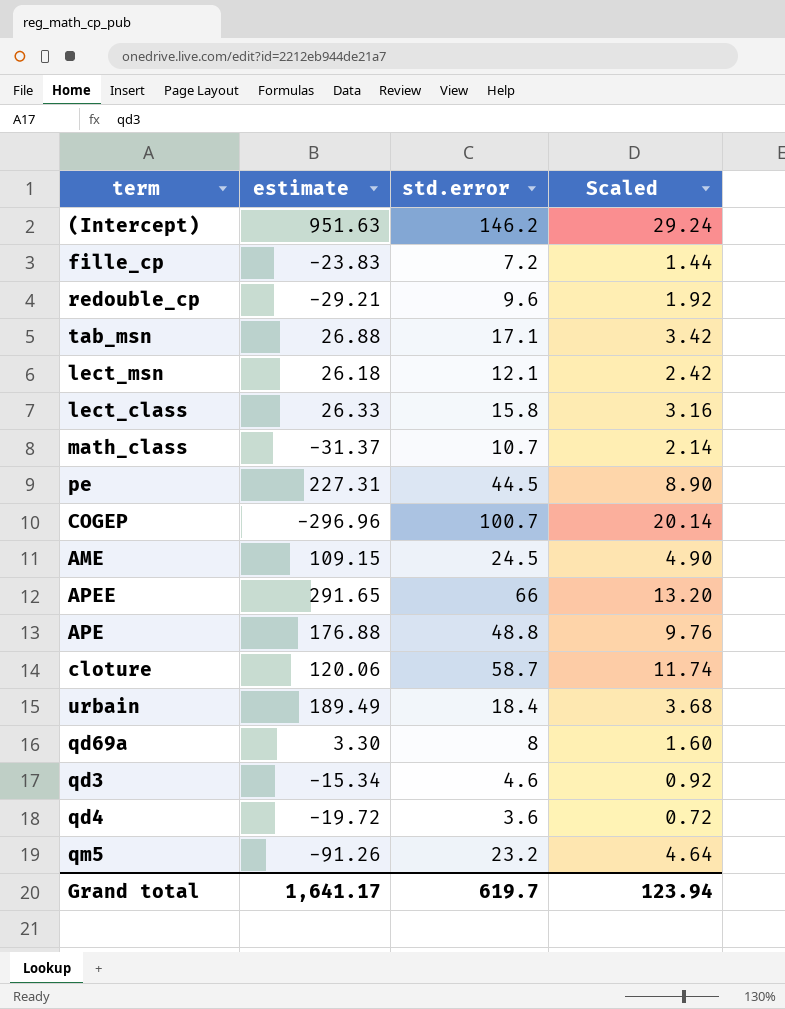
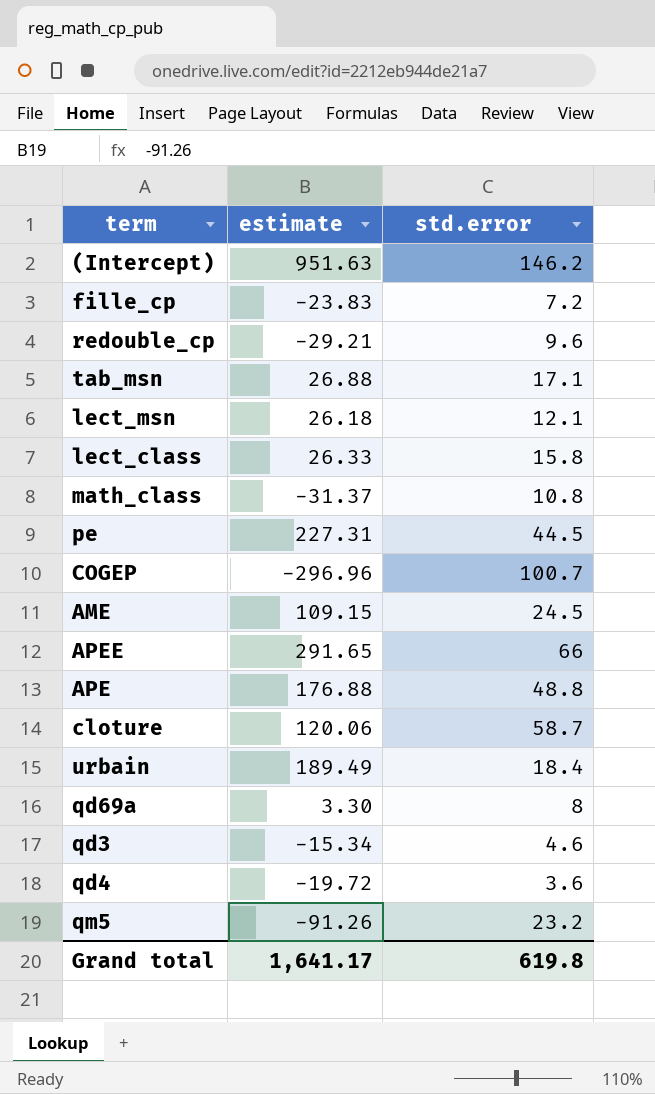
column Scaled | formula: [std.error] * 0.2 -> none
math_class | std.error: 10.7 -> 10.8
Grand total | std.error: 619.7 -> 619.8

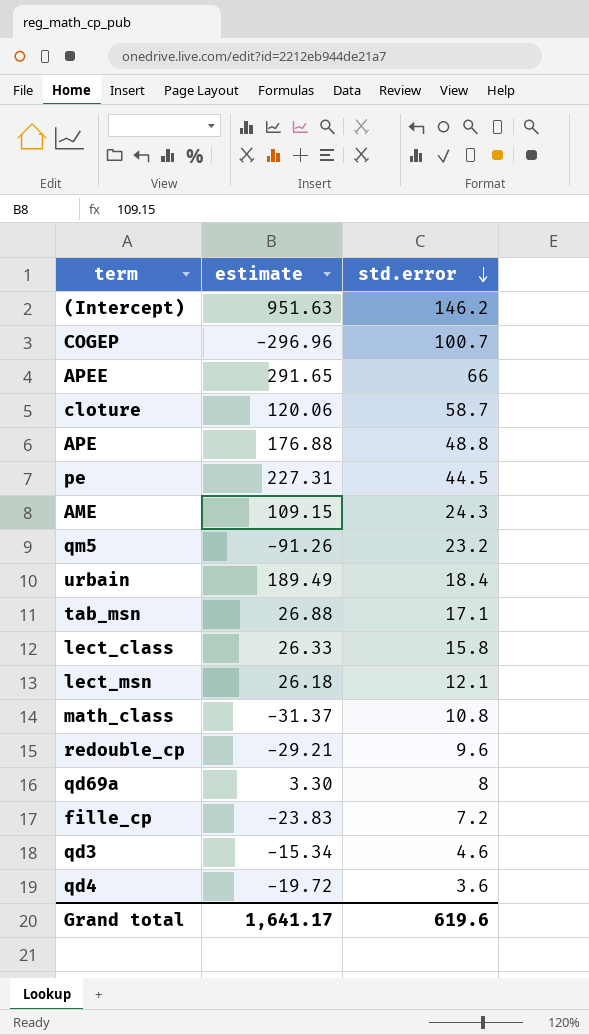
row order: none -> std.error descending
AME | std.error: 24.5 -> 24.3
Grand total | std.error: 619.8 -> 619.6

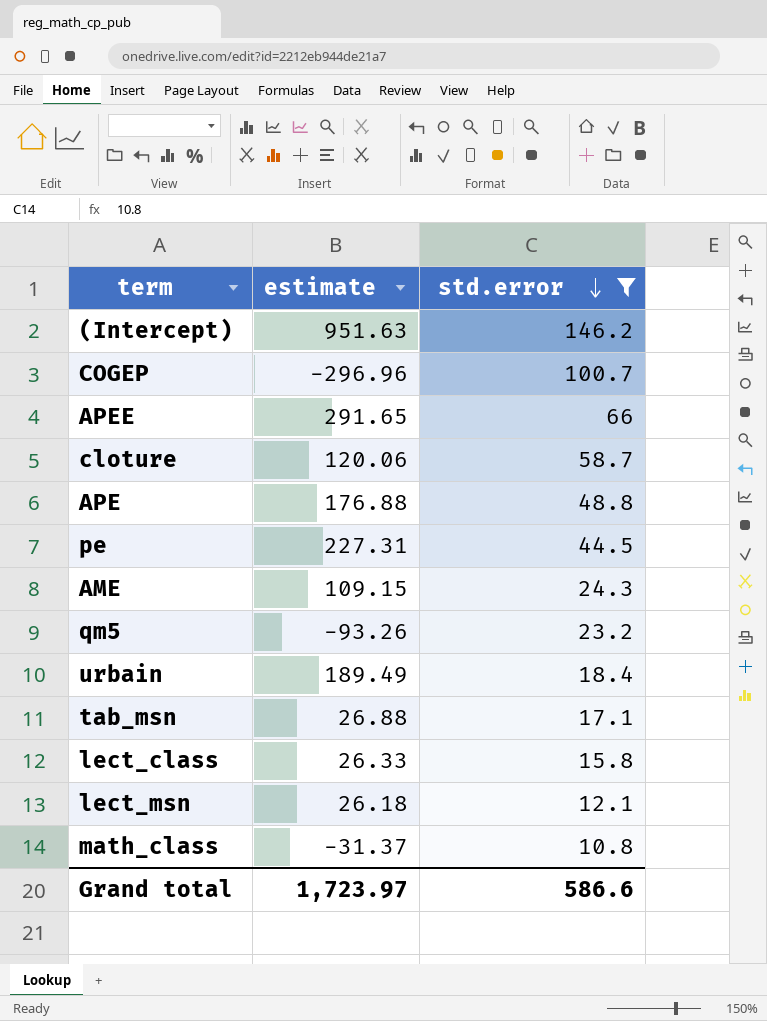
filter: none -> std.error >= 10.8
qm5 | estimate: -91.26 -> -93.26
Grand total | estimate: 1,641.17 -> 1,723.97
Grand total | std.error: 619.6 -> 586.6

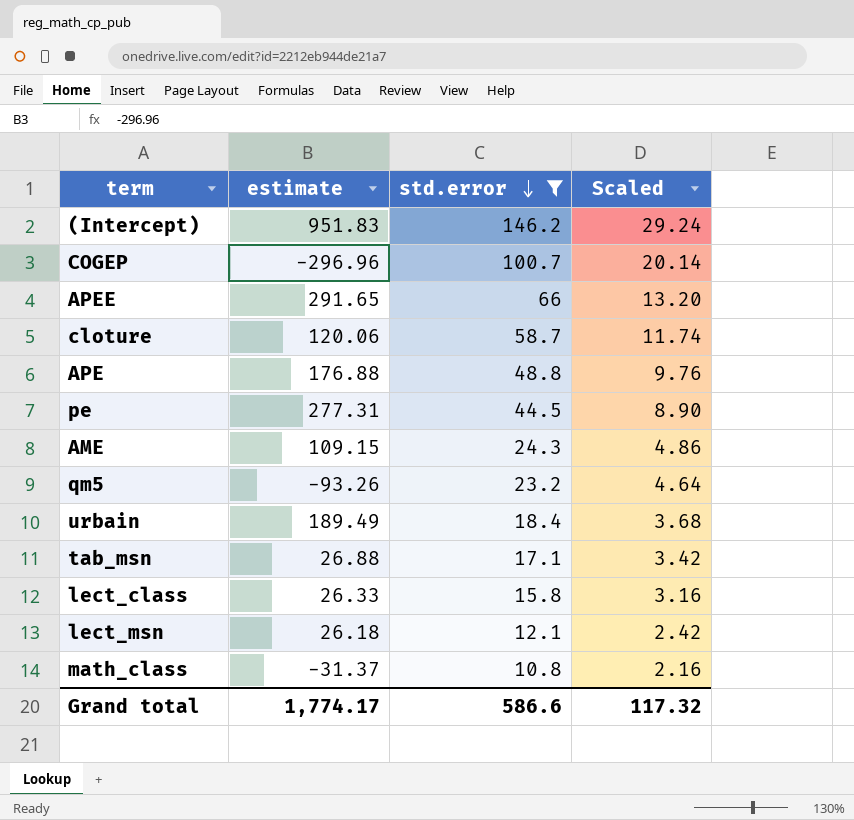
column Scaled | formula: none -> [std.error] * 0.2
(Intercept) | estimate: 951.63 -> 951.83
pe | estimate: 227.31 -> 277.31
Grand total | estimate: 1,723.97 -> 1,774.17

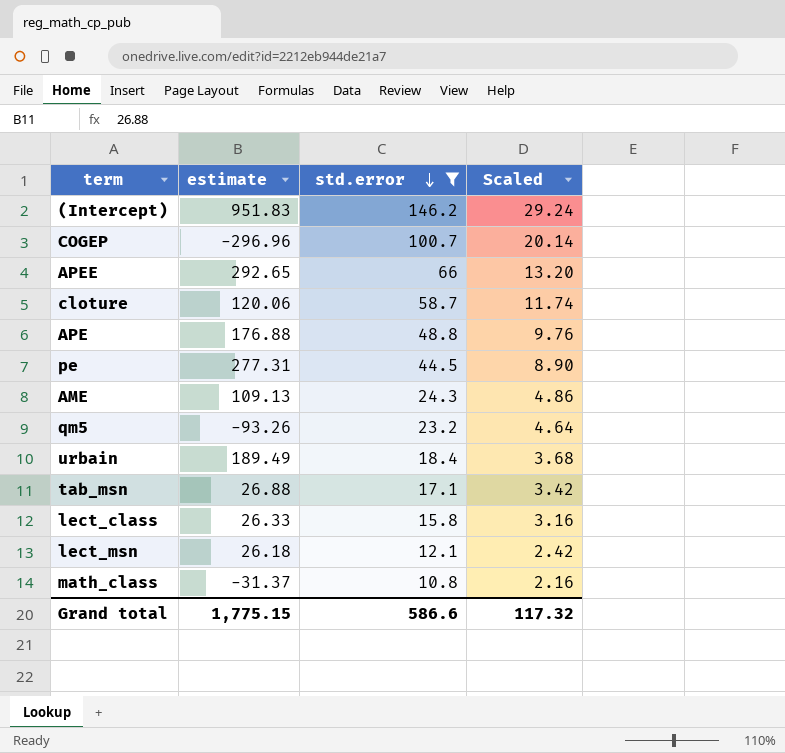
APEE | estimate: 291.65 -> 292.65
AME | estimate: 109.15 -> 109.13
Grand total | estimate: 1,774.17 -> 1,775.15

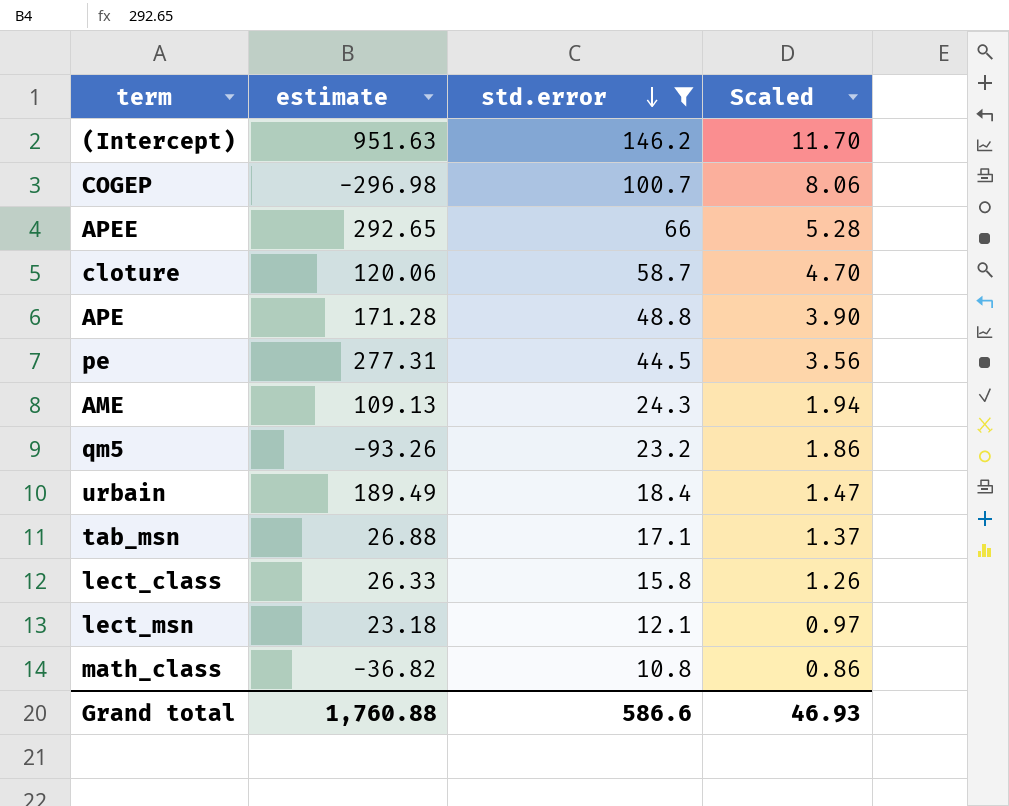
column Scaled | formula: [std.error] * 0.2 -> [std.error] * 0.08
(Intercept) | estimate: 951.83 -> 951.63
COGEP | estimate: -296.96 -> -296.98
APE | estimate: 176.88 -> 171.28
lect_msn | estimate: 26.18 -> 23.18
math_class | estimate: -31.37 -> -36.82
Grand total | estimate: 1,775.15 -> 1,760.88
Grand total | Scaled: 117.32 -> 46.93

